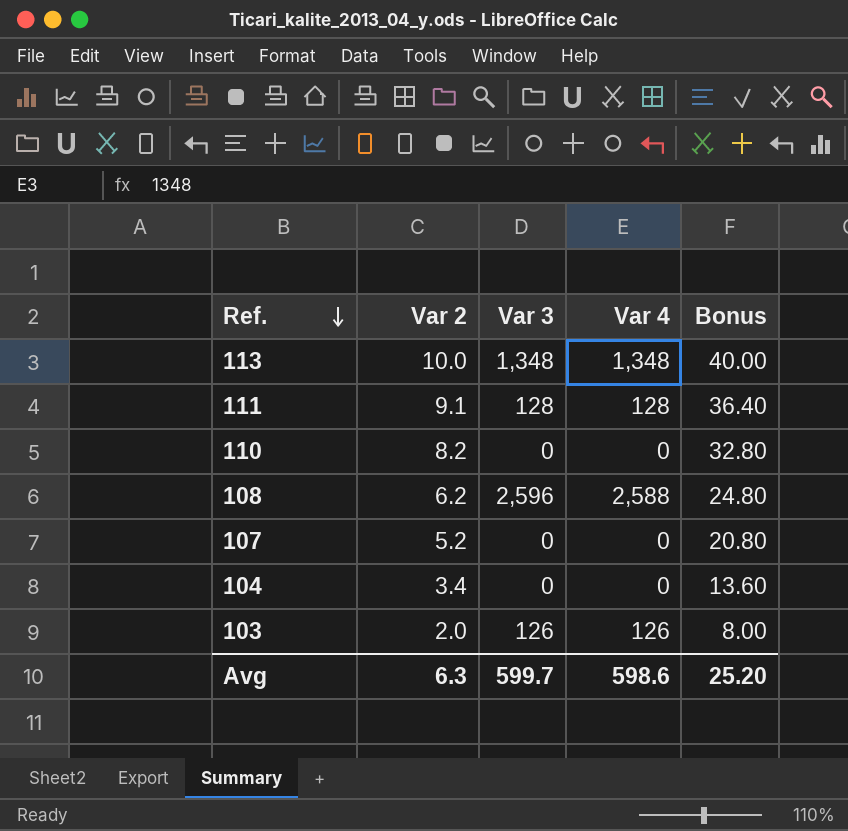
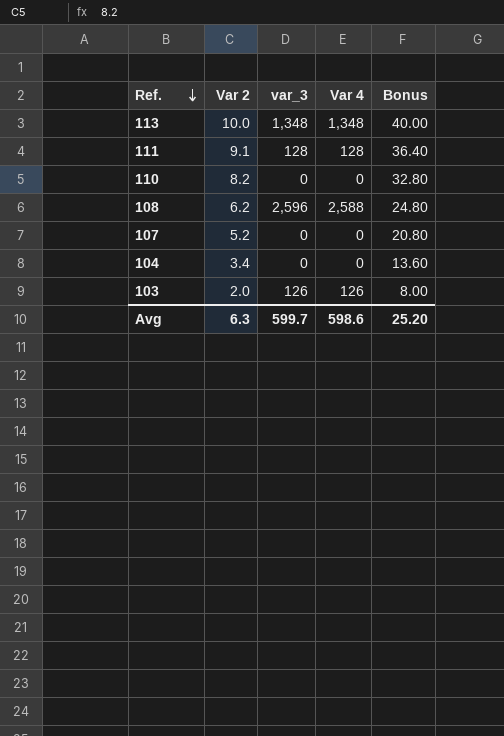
column name: Var 3 -> var_3

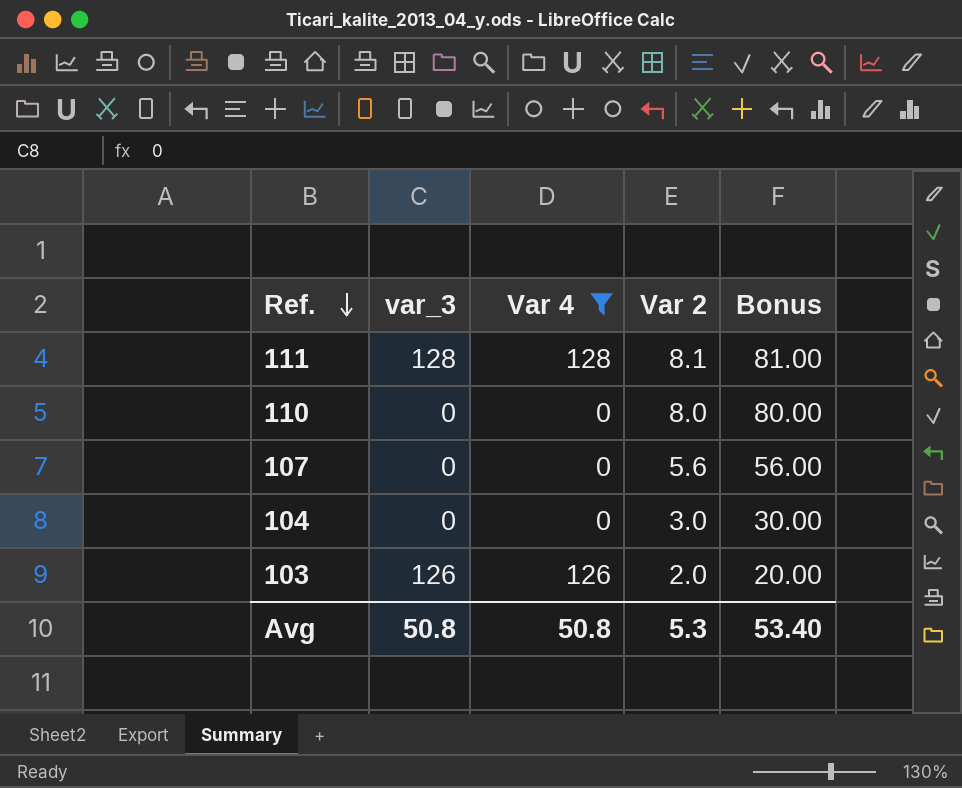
filter: none -> Var 4 <= 128
column Var 2 | position: 2 -> 4
column Bonus | formula: [Var 2] * 4 -> [Var 2] * 10
111 | Var 2: 9.1 -> 8.1
110 | Var 2: 8.2 -> 8.0
107 | Var 2: 5.2 -> 5.6
104 | Var 2: 3.4 -> 3.0
Avg | var_3: 599.7 -> 50.8
Avg | Var 4: 598.6 -> 50.8
Avg | Var 2: 6.3 -> 5.3
Avg | Bonus: 25.20 -> 53.40

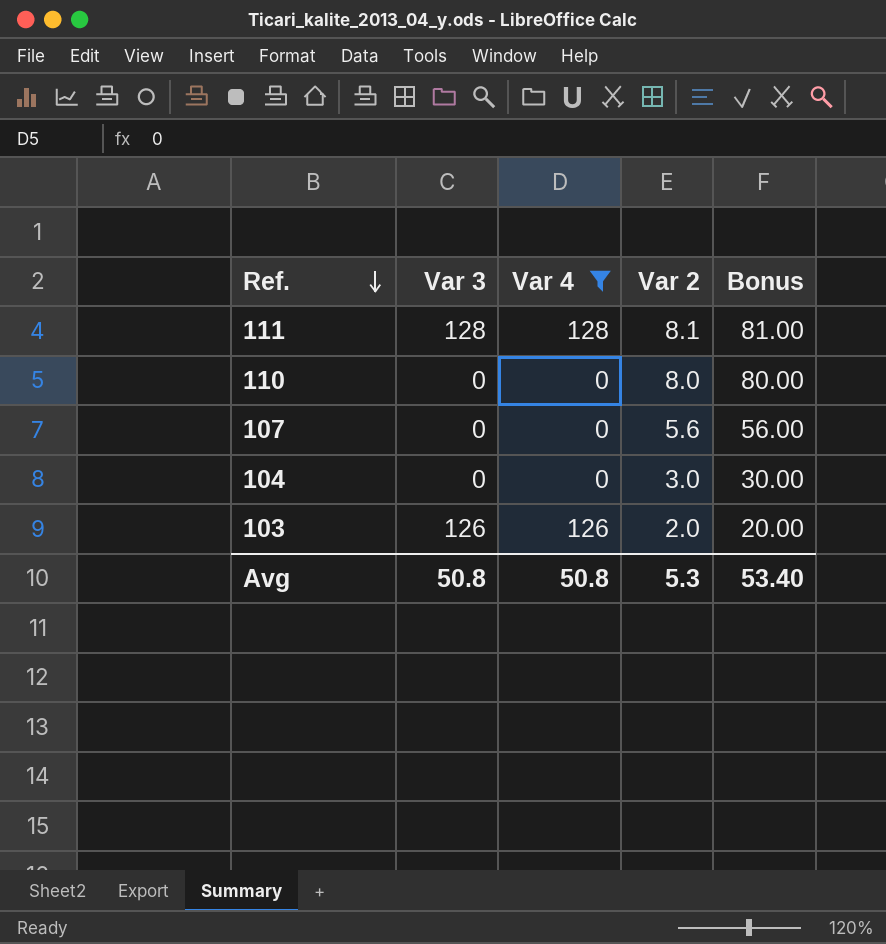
column name: var_3 -> Var 3

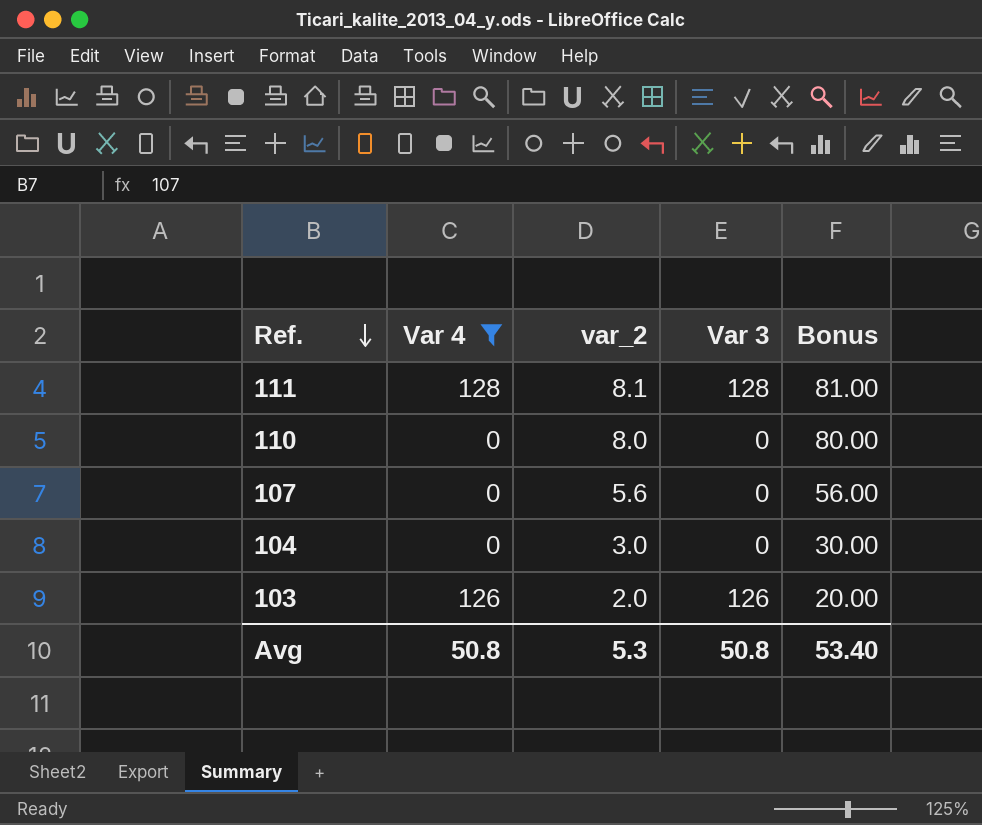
column name: Var 2 -> var_2
column Var 3 | position: 2 -> 4

